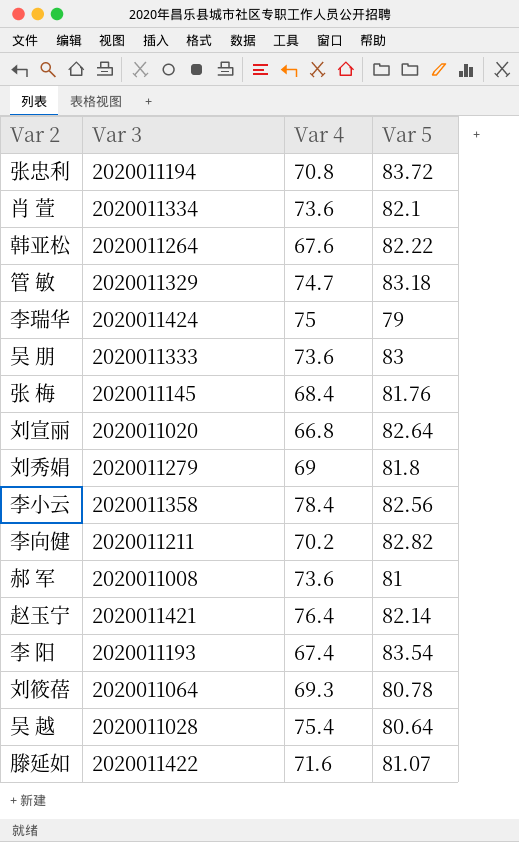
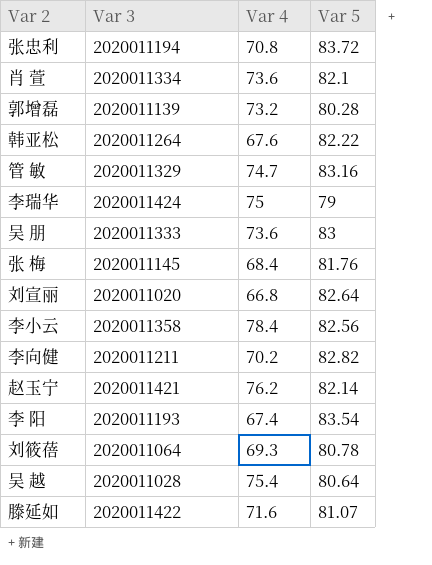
row 刘秀娟: 2020011279 | 69 | 81.8 -> none
row 郝 军: 2020011008 | 73.6 | 81 -> none
row 郭增磊: none -> 2020011139 | 73.2 | 80.28
管 敏 | Var 5: 83.18 -> 83.16
赵玉宁 | Var 4: 76.4 -> 76.2

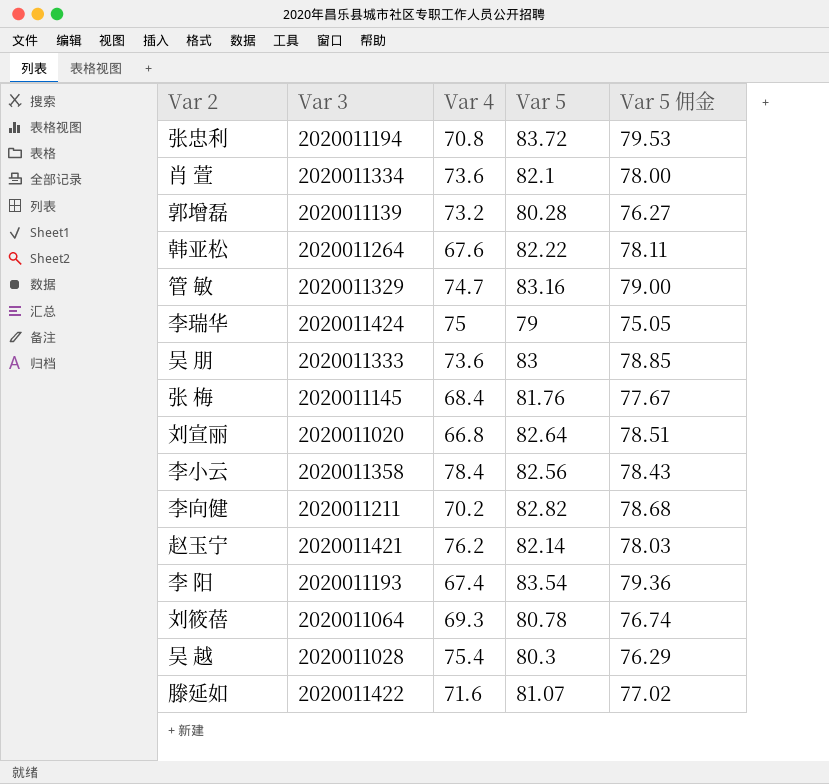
column Var 5 佣金 | formula: none -> [Var 5] * 0.95
吴 越 | Var 5: 80.64 -> 80.3

